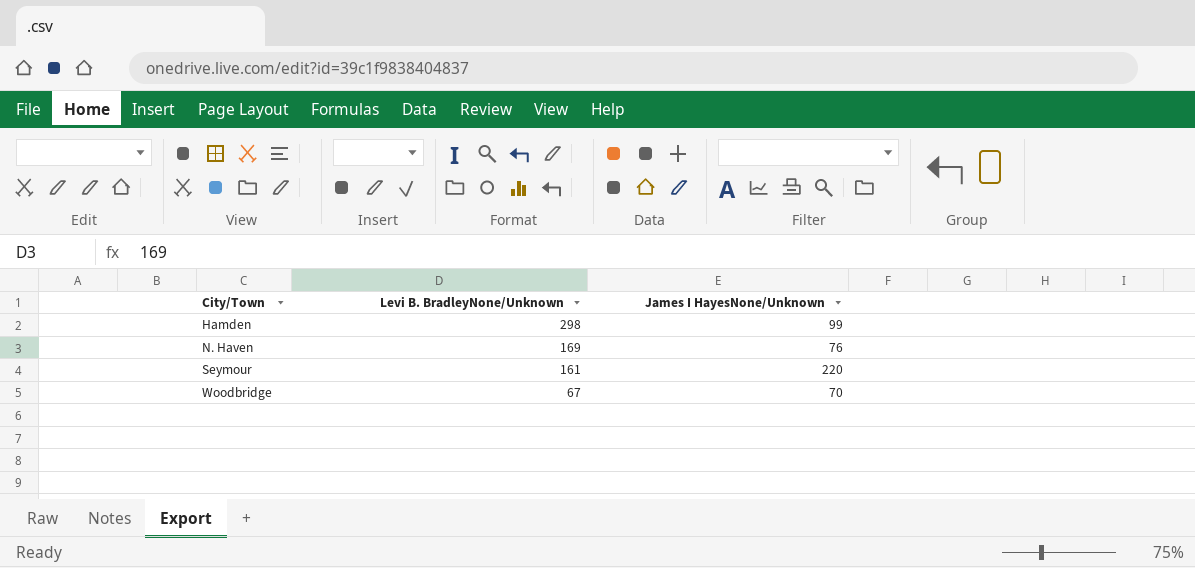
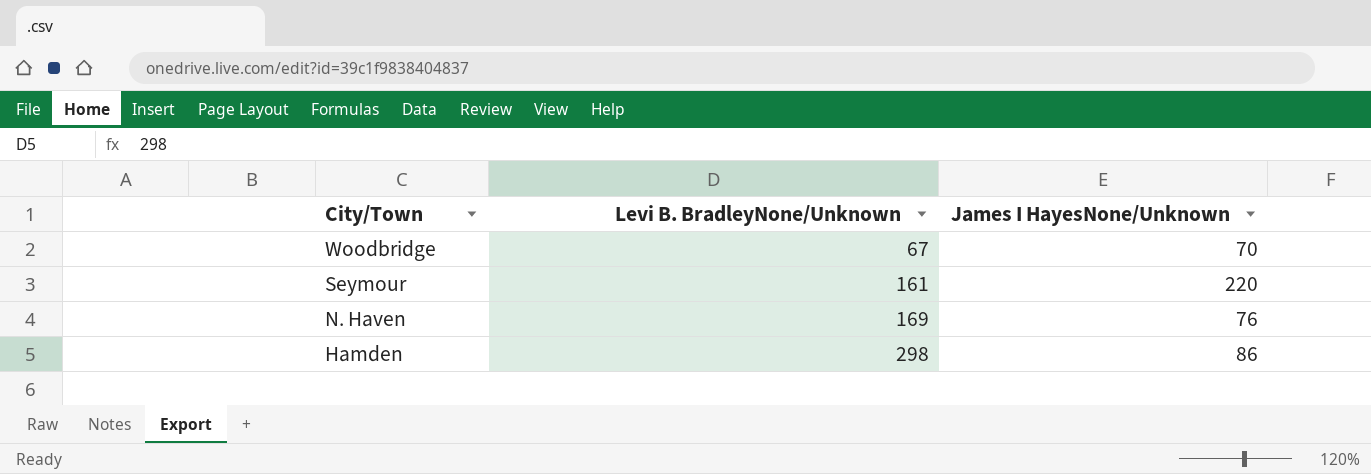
row order: City/Town ascending -> City/Town descending
Hamden | James I HayesNone/Unknown: 99 -> 86

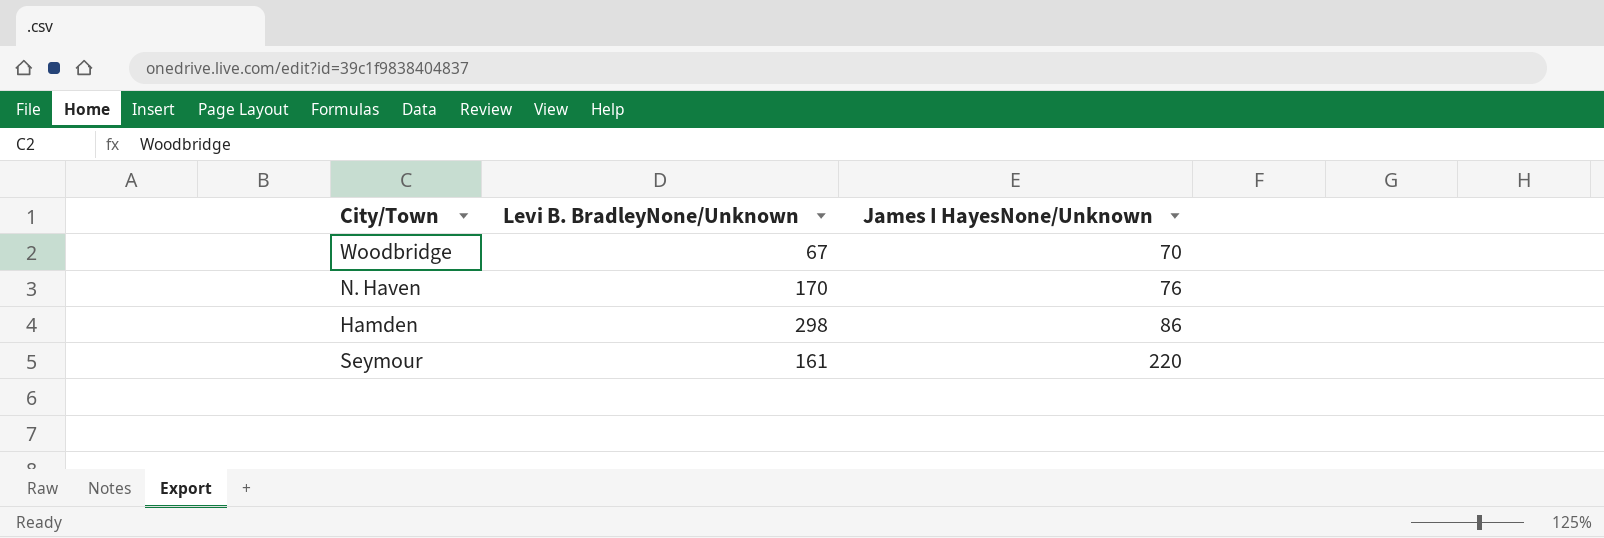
row order: City/Town descending -> James I HayesNone/Unknown ascending
N. Haven | Levi B. BradleyNone/Unknown: 169 -> 170

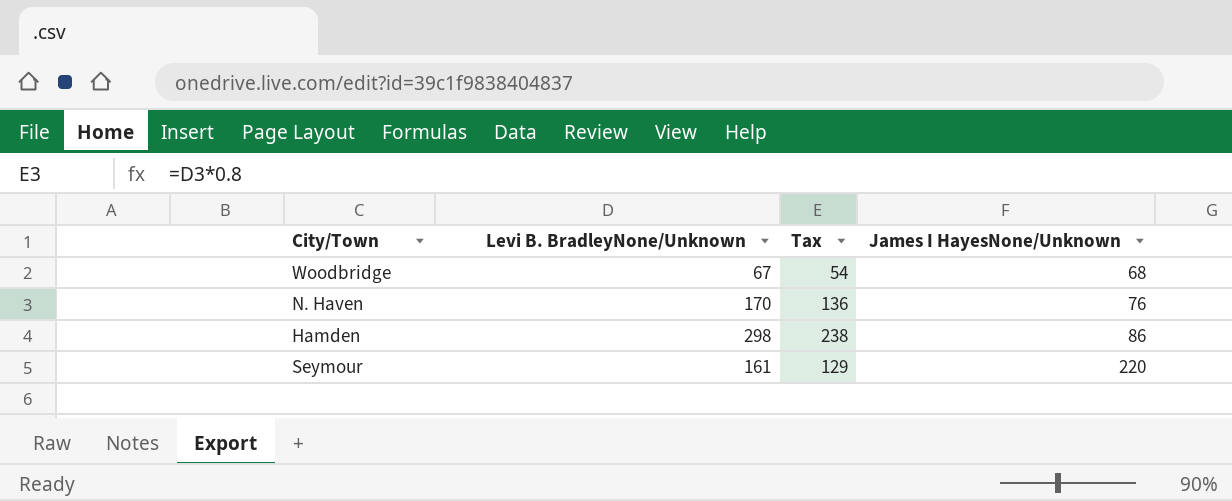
column Tax | formula: none -> [Levi B. BradleyNone/Unknown] * 0.8
Woodbridge | James I HayesNone/Unknown: 70 -> 68

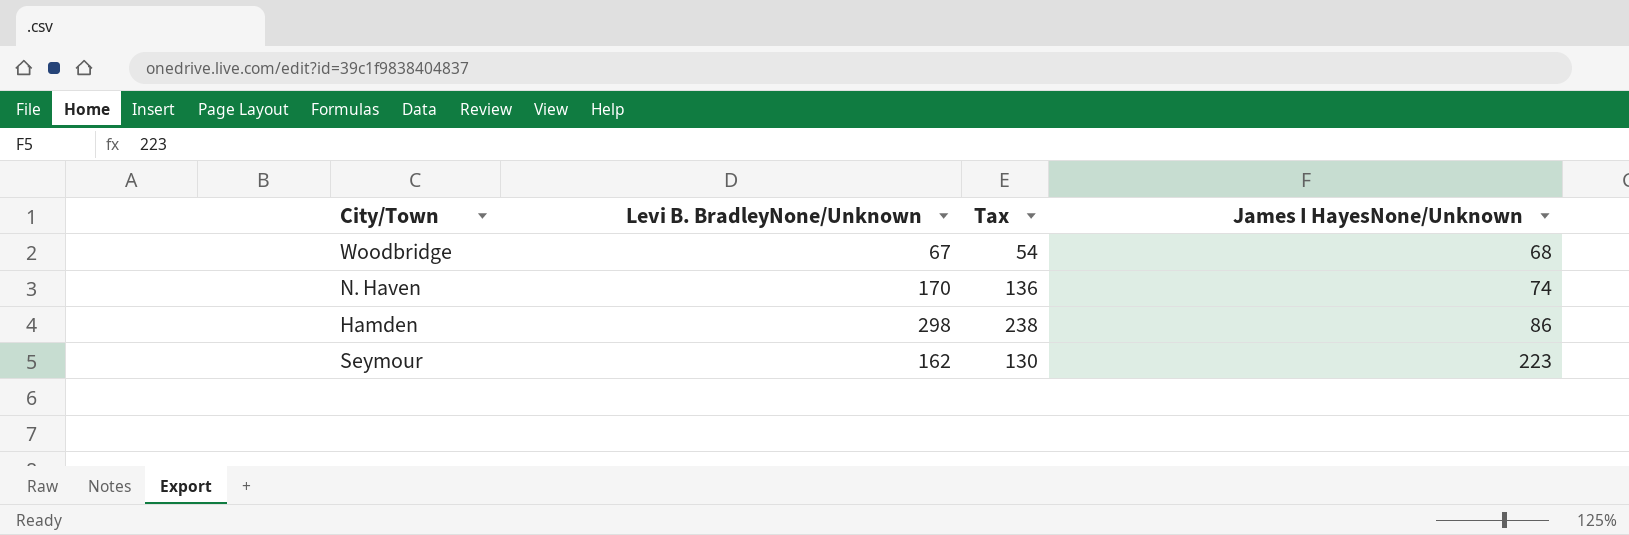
N. Haven | James I HayesNone/Unknown: 76 -> 74
Seymour | Levi B. BradleyNone/Unknown: 161 -> 162
Seymour | Tax: 129 -> 130
Seymour | James I HayesNone/Unknown: 220 -> 223

